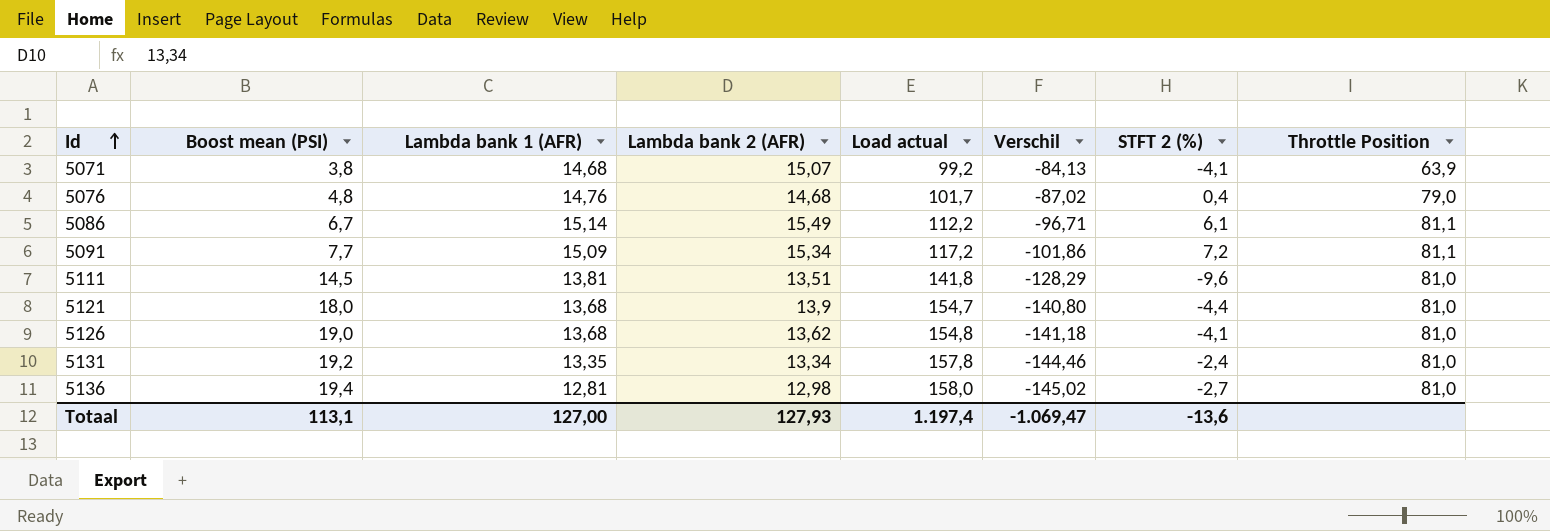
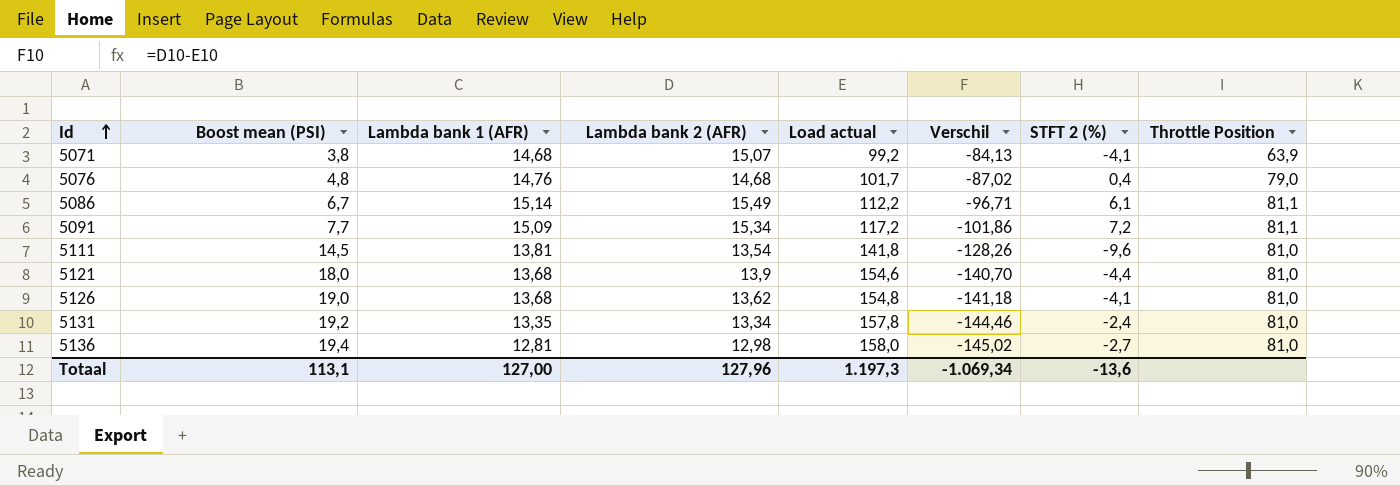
5111 | Lambda bank 2 (AFR): 13,51 -> 13,54
5111 | Verschil: -128,29 -> -128,26
5121 | Load actual: 154,7 -> 154,6
5121 | Verschil: -140,80 -> -140,70
Totaal | Lambda bank 2 (AFR): 127,93 -> 127,96
Totaal | Load actual: 1.197,4 -> 1.197,3
Totaal | Verschil: -1.069,47 -> -1.069,34

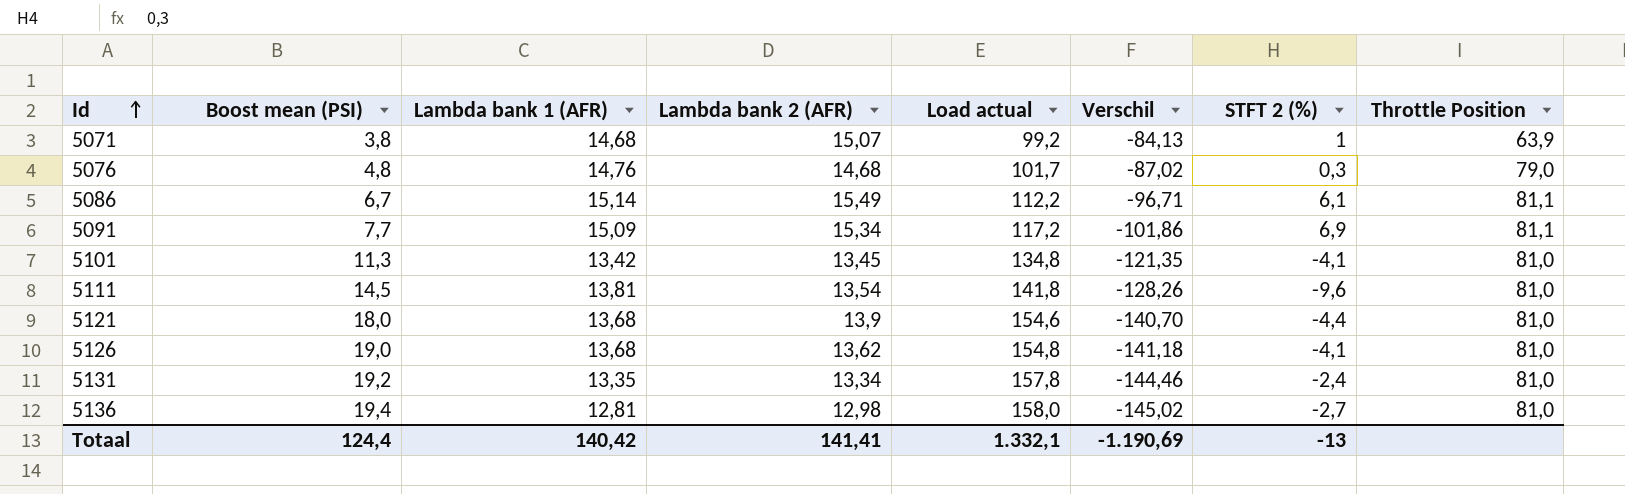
5071 | STFT 2 (%): -4,1 -> 1
5076 | STFT 2 (%): 0,4 -> 0,3
5091 | STFT 2 (%): 7,2 -> 6,9
row 5101: none -> 11,3 | 13,42 | 13,45 | 134,8 | -121,35 | -4,1 | 81,0
Totaal | Boost mean (PSI): 113,1 -> 124,4
Totaal | Lambda bank 1 (AFR): 127,00 -> 140,42
Totaal | Lambda bank 2 (AFR): 127,96 -> 141,41
Totaal | Load actual: 1.197,3 -> 1.332,1
Totaal | Verschil: -1.069,34 -> -1.190,69
Totaal | STFT 2 (%): -13,6 -> -13

